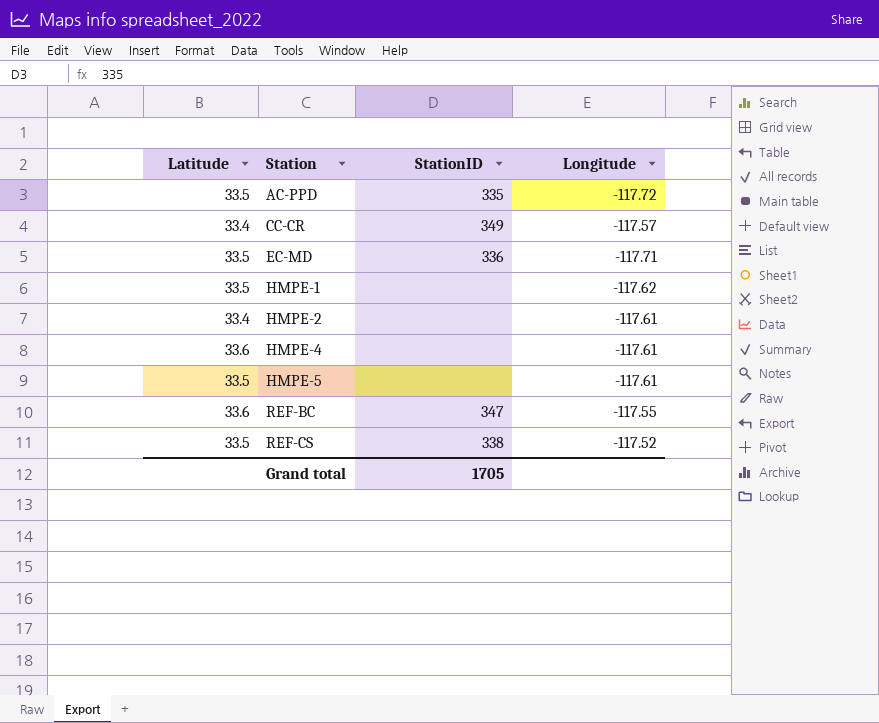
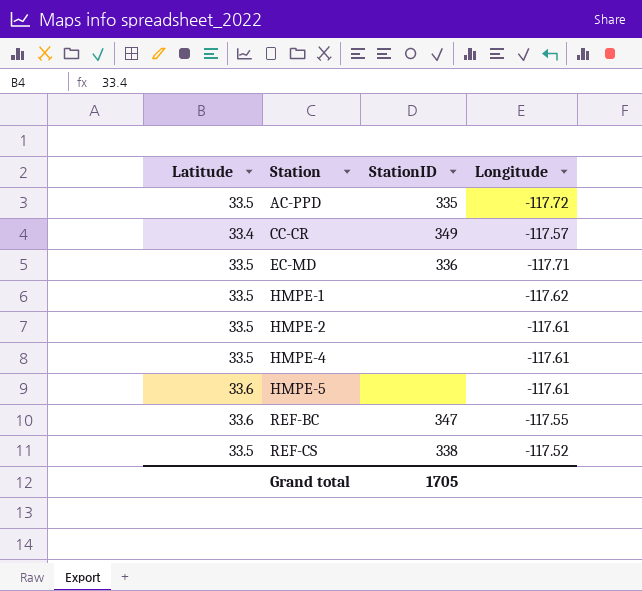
HMPE-2 | Latitude: 33.4 -> 33.5
HMPE-4 | Latitude: 33.6 -> 33.5
HMPE-5 | Latitude: 33.5 -> 33.6

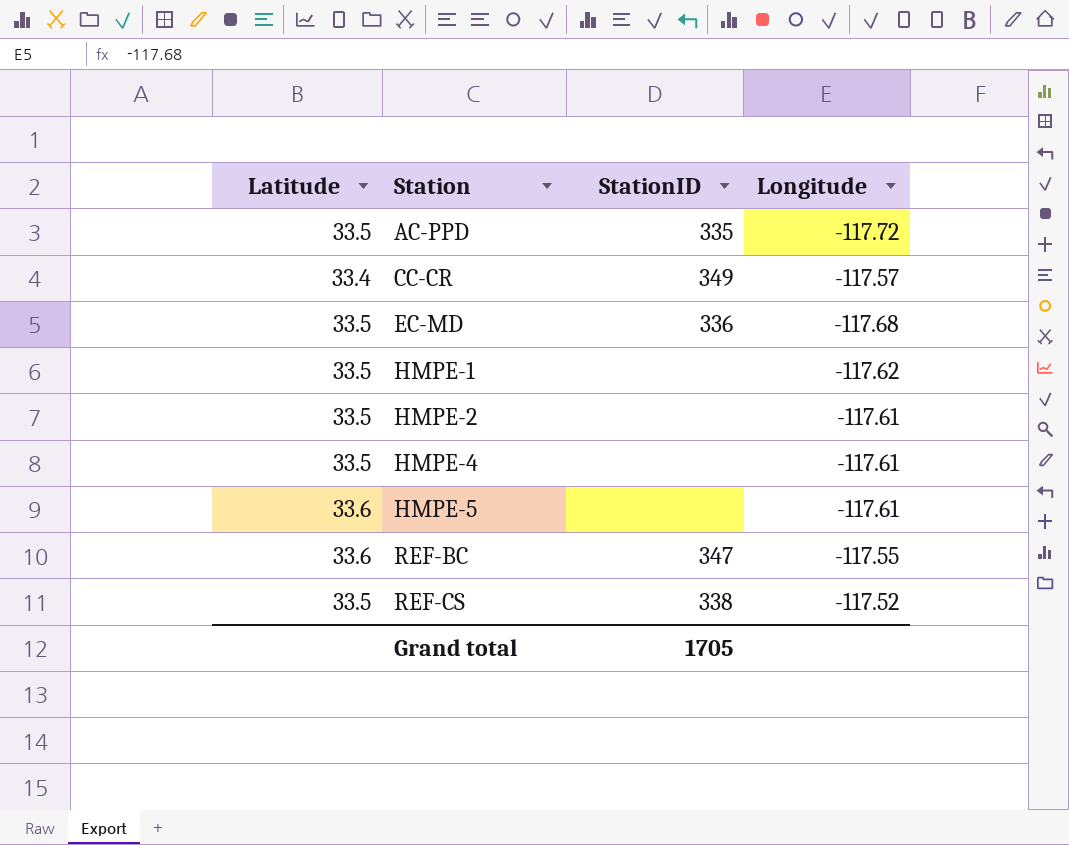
EC-MD | Longitude: -117.71 -> -117.68

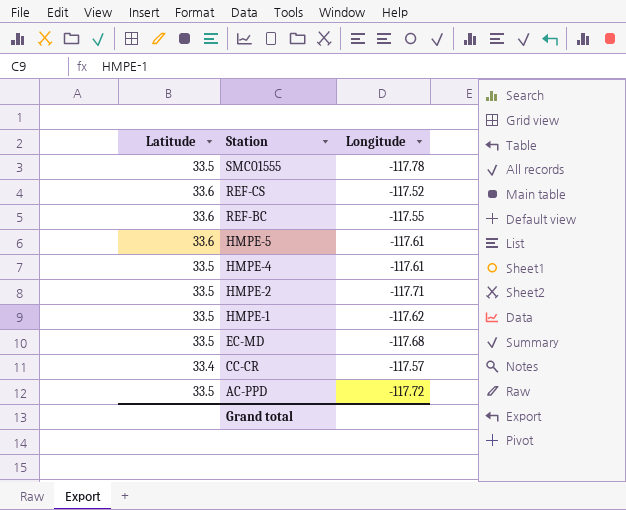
row order: Station ascending -> Station descending
column StationID | position: 3 -> none
row SMC01555: none -> 33.5 | -117.78
REF-CS | Latitude: 33.5 -> 33.6
HMPE-2 | Longitude: -117.61 -> -117.71

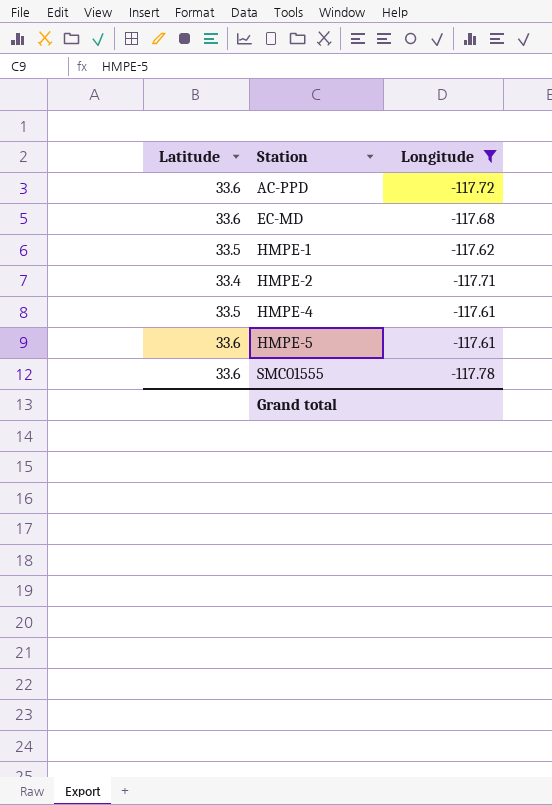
filter: none -> Longitude <= -117.61
row order: Station descending -> Station ascending
AC-PPD | Latitude: 33.5 -> 33.6
EC-MD | Latitude: 33.5 -> 33.6
HMPE-2 | Latitude: 33.5 -> 33.4
SMC01555 | Latitude: 33.5 -> 33.6

